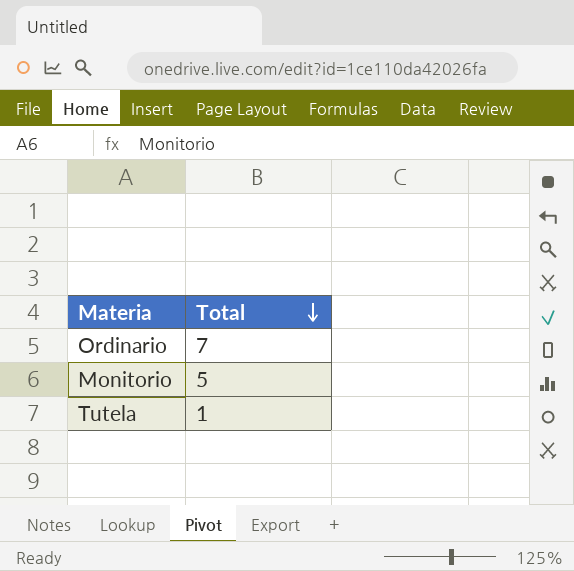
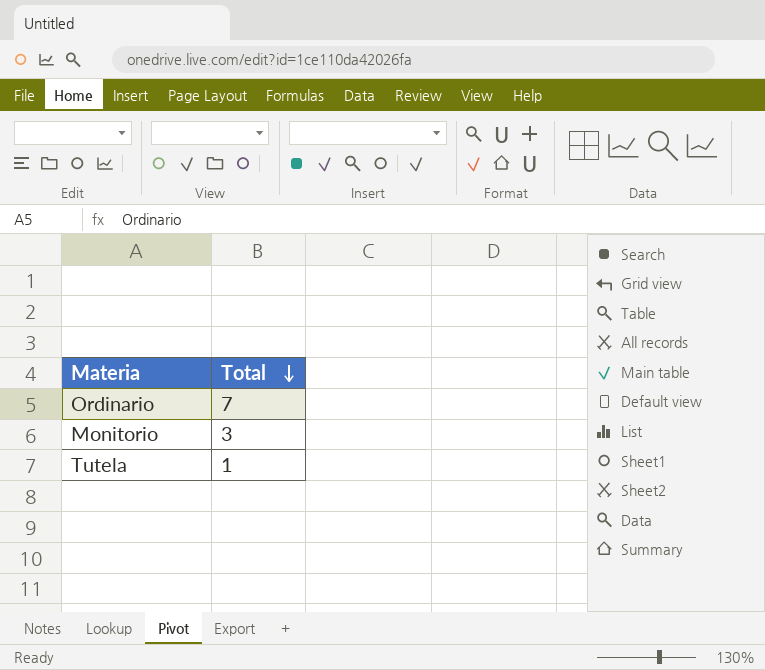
Monitorio | Total: 5 -> 3

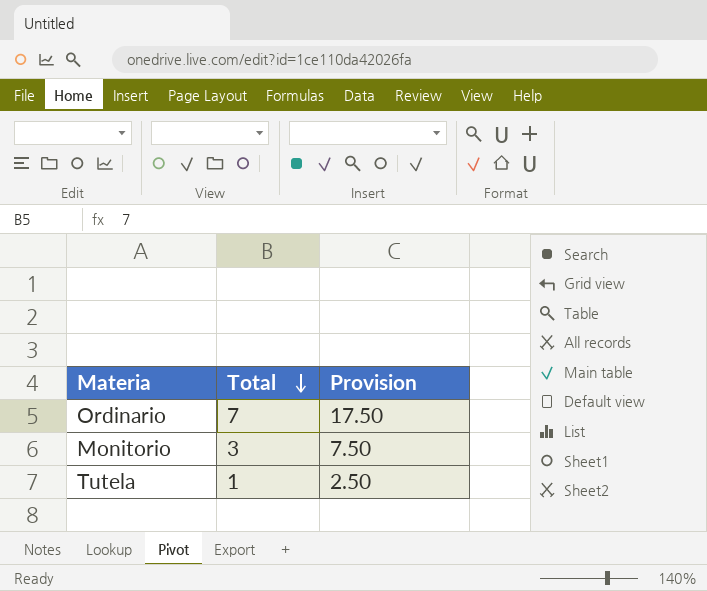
column Provision | formula: none -> [Total] * 2.5

